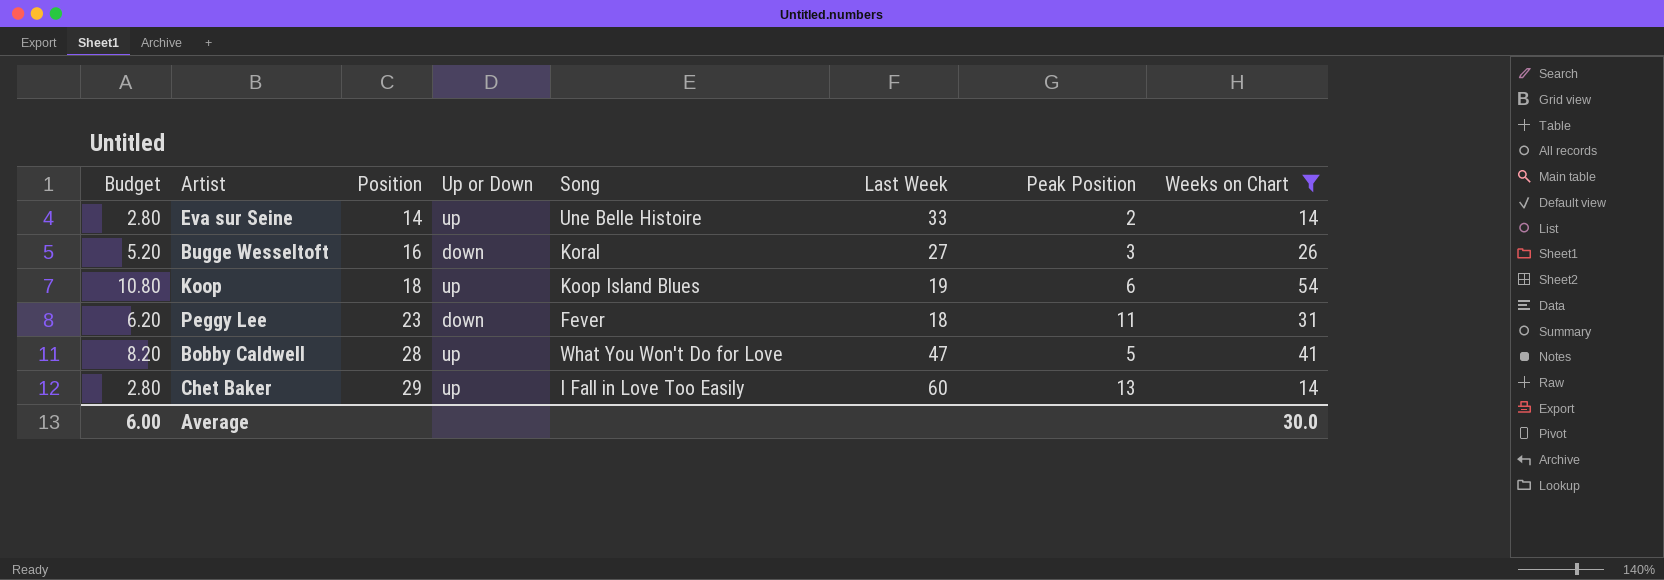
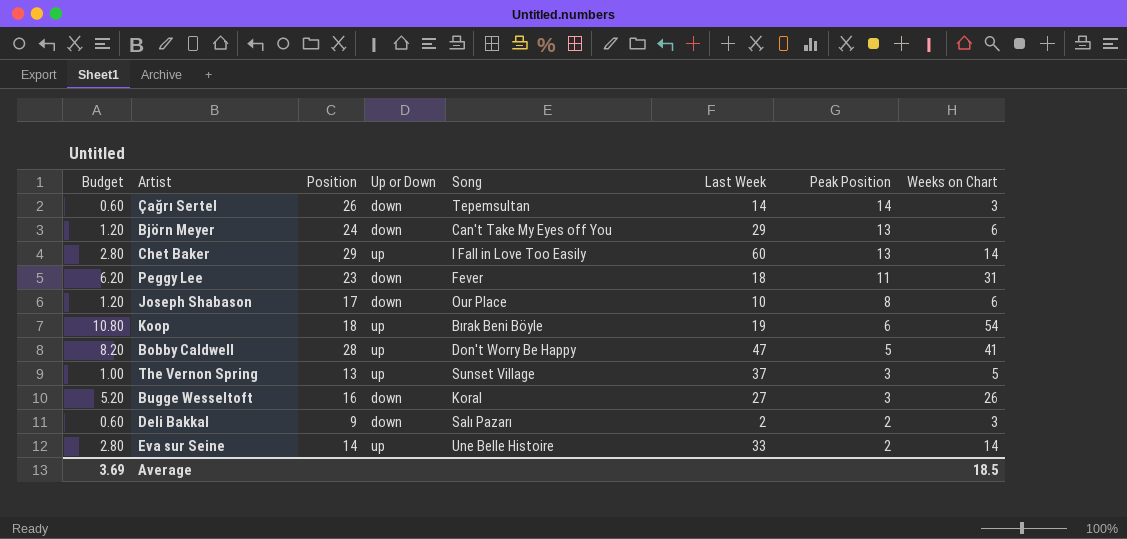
filter: Weeks on Chart >= 14 -> none
row order: Position ascending -> Peak Position descending
Koop | Song: Koop Island Blues -> Bırak Beni Böyle
Bobby Caldwell | Song: What You Won't Do for Love -> Don't Worry Be Happy
Average | Budget: 6.00 -> 3.69
Average | Weeks on Chart: 30.0 -> 18.5

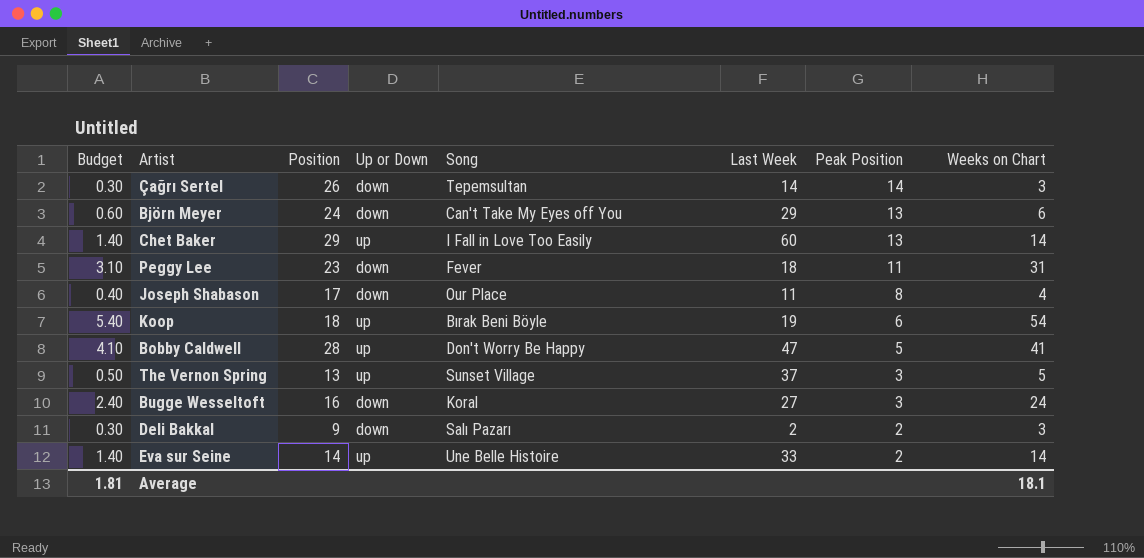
column Budget | formula: [Weeks on Chart] * 0.2 -> [Weeks on Chart] * 0.1
Joseph Shabason | Last Week: 10 -> 11
Joseph Shabason | Weeks on Chart: 6 -> 4
Bugge Wesseltoft | Weeks on Chart: 26 -> 24
Average | Budget: 3.69 -> 1.81
Average | Weeks on Chart: 18.5 -> 18.1

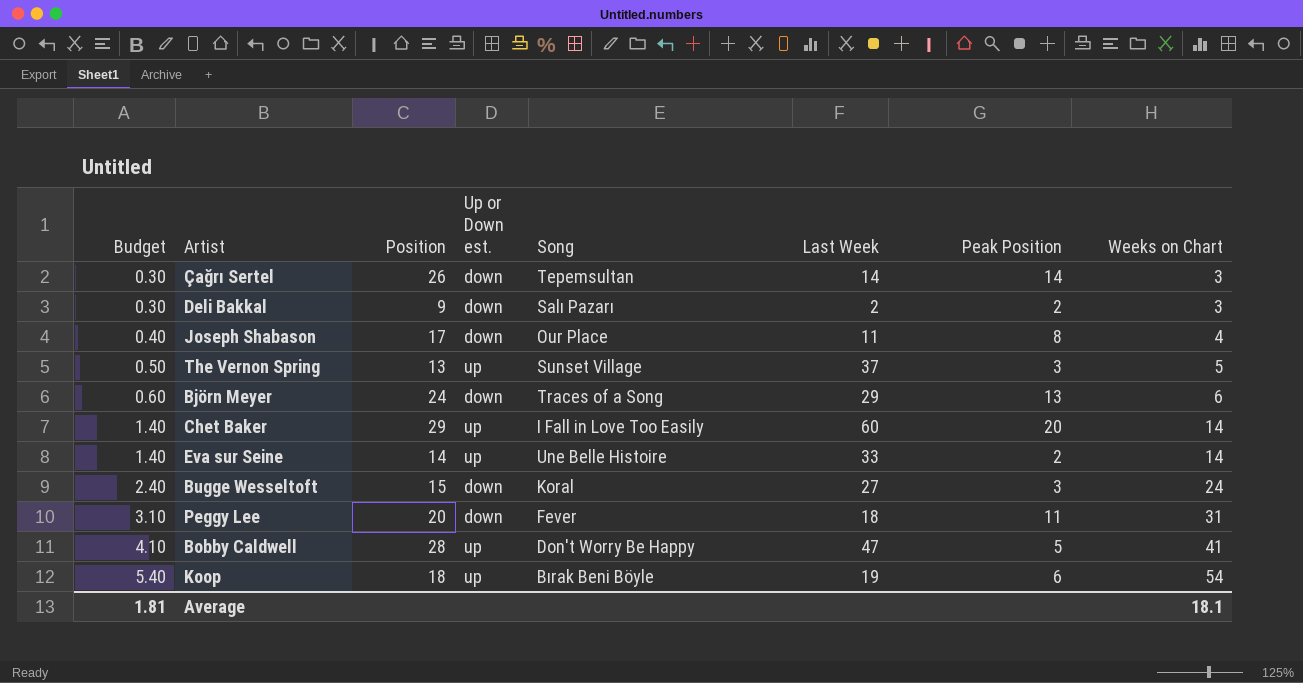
row order: Peak Position descending -> Budget ascending
column name: Up or Down -> Up or Down est.
Björn Meyer | Song: Can't Take My Eyes off You -> Traces of a Song
Chet Baker | Peak Position: 13 -> 20
Bugge Wesseltoft | Position: 16 -> 15
Peggy Lee | Position: 23 -> 20

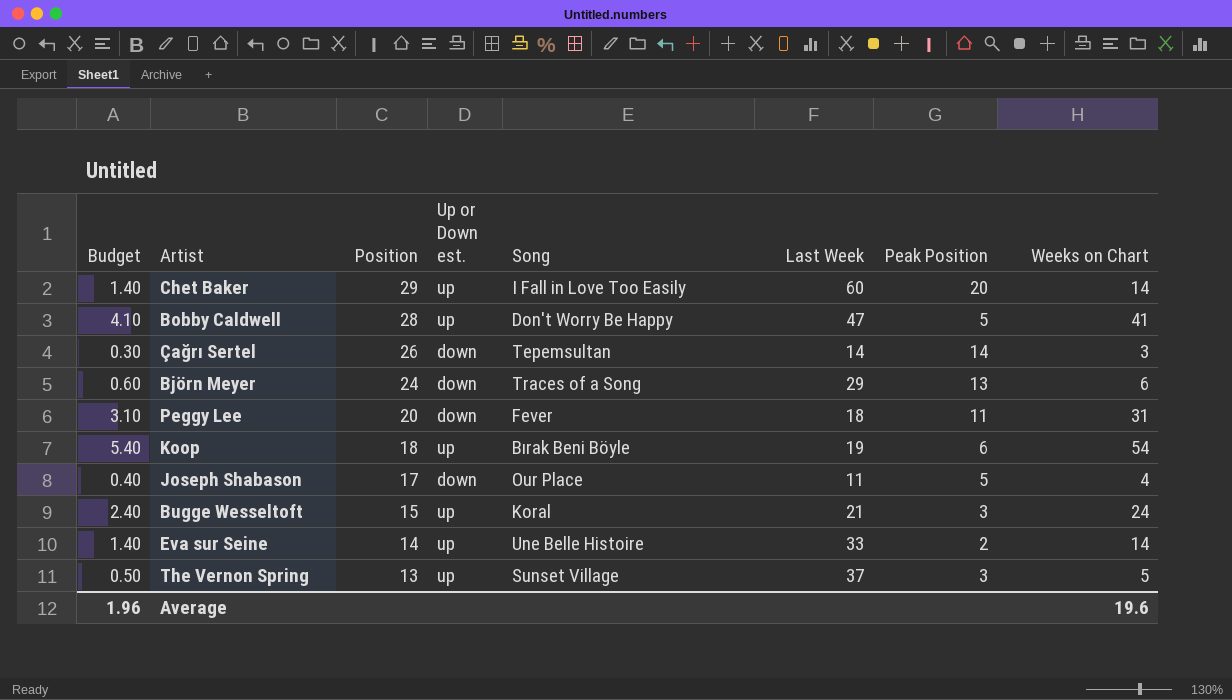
row order: Budget ascending -> Position descending
row Deli Bakkal: 0.30 | 9 | down | Salı Pazarı | 2 | 2 | 3 -> none
Joseph Shabason | Peak Position: 8 -> 5
Bugge Wesseltoft | Up or Down est.: down -> up
Bugge Wesseltoft | Last Week: 27 -> 21
Average | Budget: 1.81 -> 1.96
Average | Weeks on Chart: 18.1 -> 19.6

